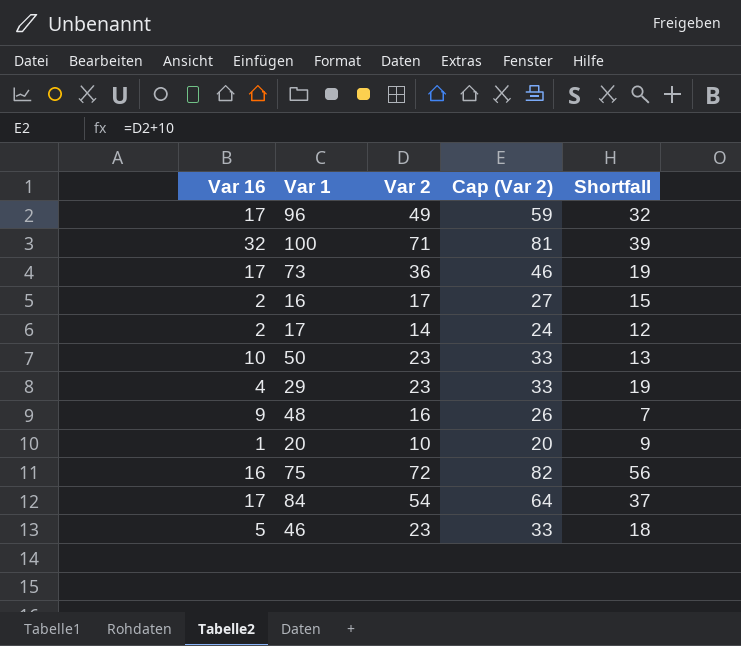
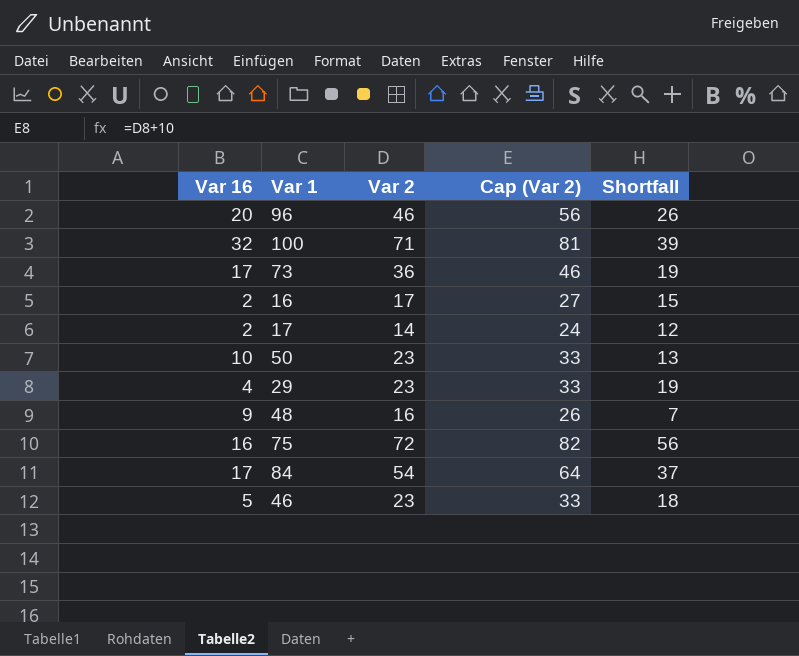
row 20: 1 | 10 | 20 | 9 -> none
96 | Var 16: 17 -> 20
96 | Var 2: 49 -> 46
96 | Cap (Var 2): 59 -> 56
96 | Shortfall: 32 -> 26

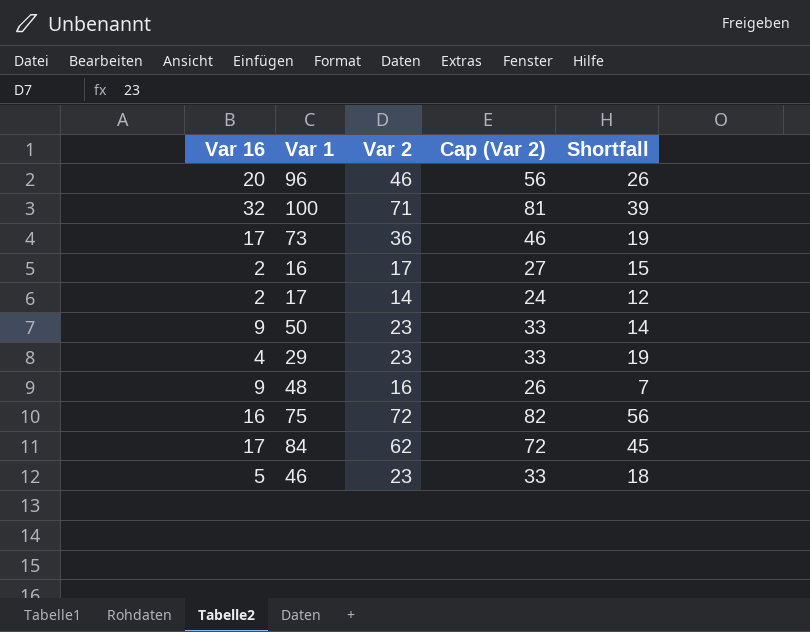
50 | Var 16: 10 -> 9
50 | Shortfall: 13 -> 14
84 | Var 2: 54 -> 62
84 | Cap (Var 2): 64 -> 72
84 | Shortfall: 37 -> 45

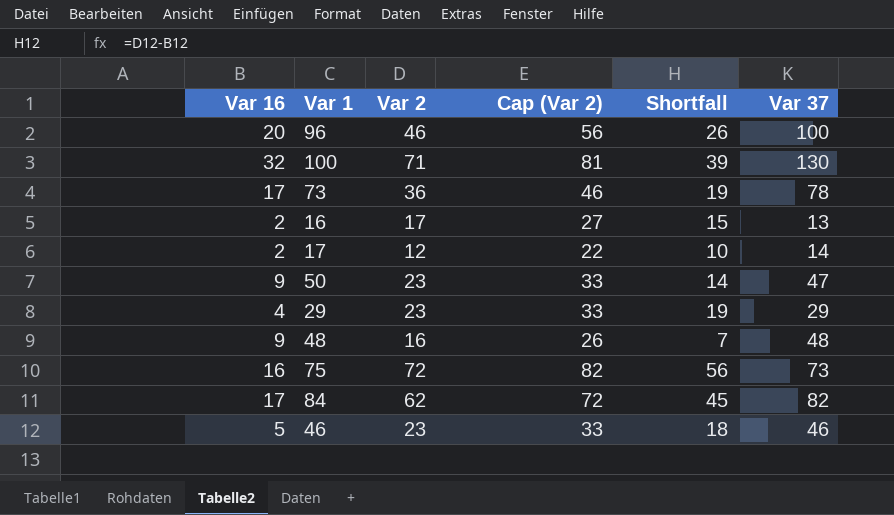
column Var 37 | position: none -> 6
17 | Var 2: 14 -> 12
17 | Cap (Var 2): 24 -> 22
17 | Shortfall: 12 -> 10

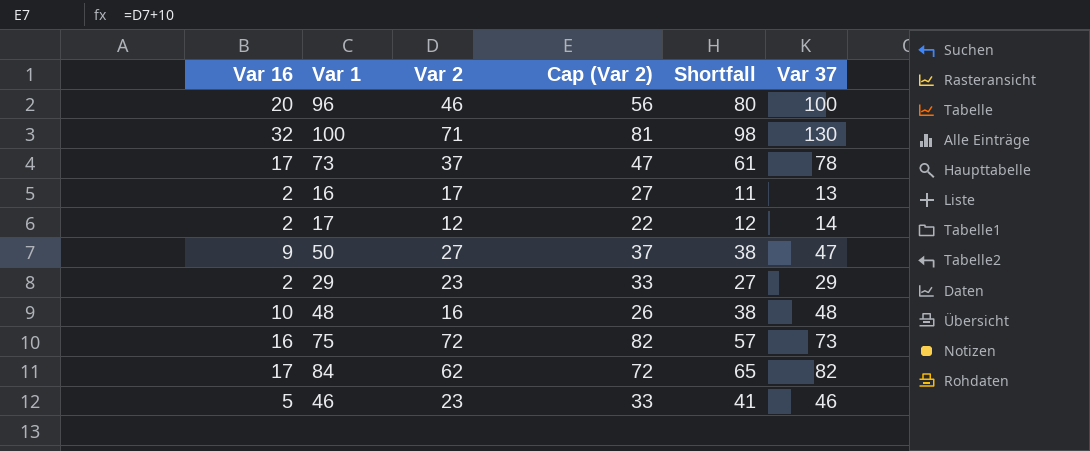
column Shortfall | formula: [Var 2] - [Var 16] -> [Var 37] - [Var 16]
73 | Var 2: 36 -> 37
73 | Cap (Var 2): 46 -> 47
50 | Var 2: 23 -> 27
50 | Cap (Var 2): 33 -> 37
29 | Var 16: 4 -> 2
48 | Var 16: 9 -> 10

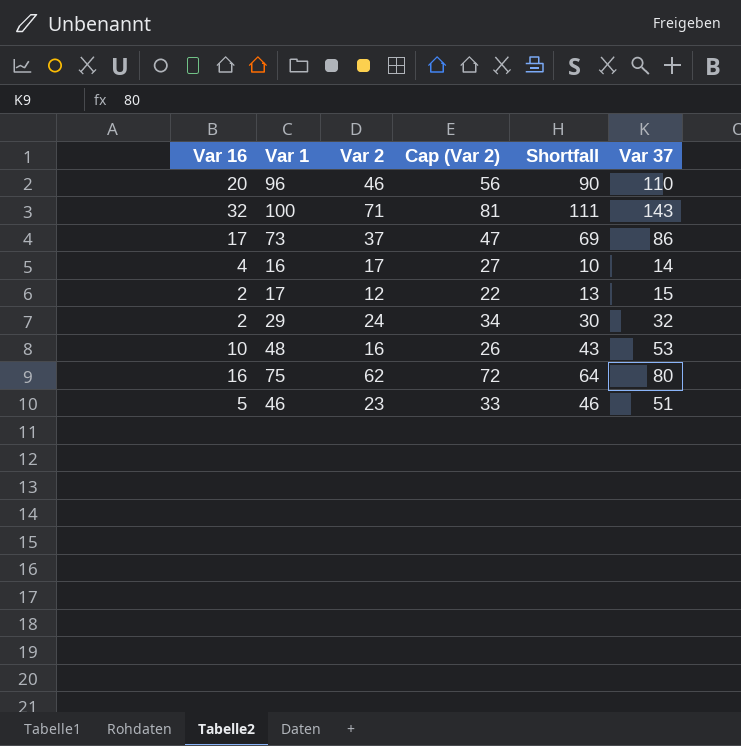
row 50: 9 | 27 | 37 | 38 | 47 -> none
row 84: 17 | 62 | 72 | 65 | 82 -> none
96 | Shortfall: 80 -> 90
96 | Var 37: 100 -> 110
100 | Shortfall: 98 -> 111
100 | Var 37: 130 -> 143
73 | Shortfall: 61 -> 69
73 | Var 37: 78 -> 86
16 | Var 16: 2 -> 4
16 | Shortfall: 11 -> 10
16 | Var 37: 13 -> 14
17 | Shortfall: 12 -> 13
17 | Var 37: 14 -> 15
29 | Var 2: 23 -> 24
29 | Cap (Var 2): 33 -> 34
29 | Shortfall: 27 -> 30
29 | Var 37: 29 -> 32
48 | Shortfall: 38 -> 43
48 | Var 37: 48 -> 53
75 | Var 2: 72 -> 62
75 | Cap (Var 2): 82 -> 72
75 | Shortfall: 57 -> 64
75 | Var 37: 73 -> 80
46 | Shortfall: 41 -> 46
46 | Var 37: 46 -> 51

